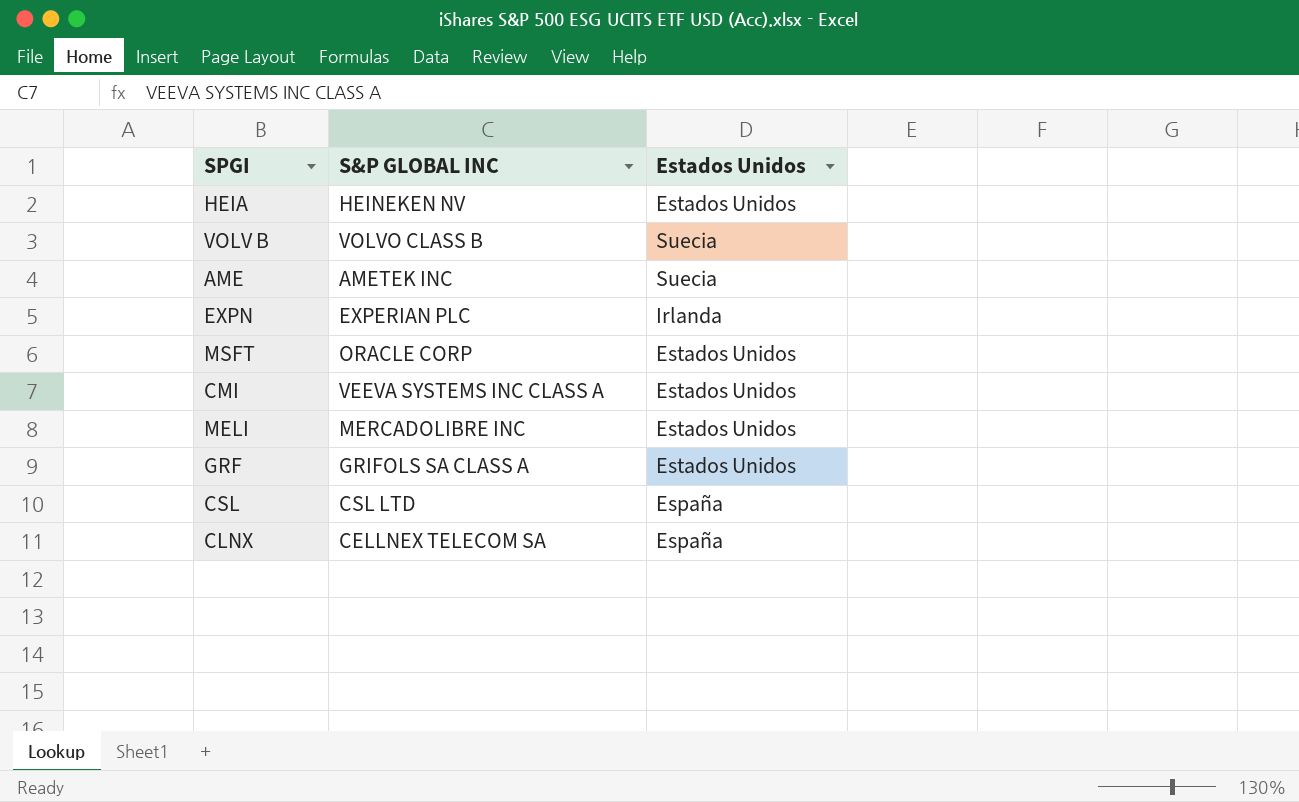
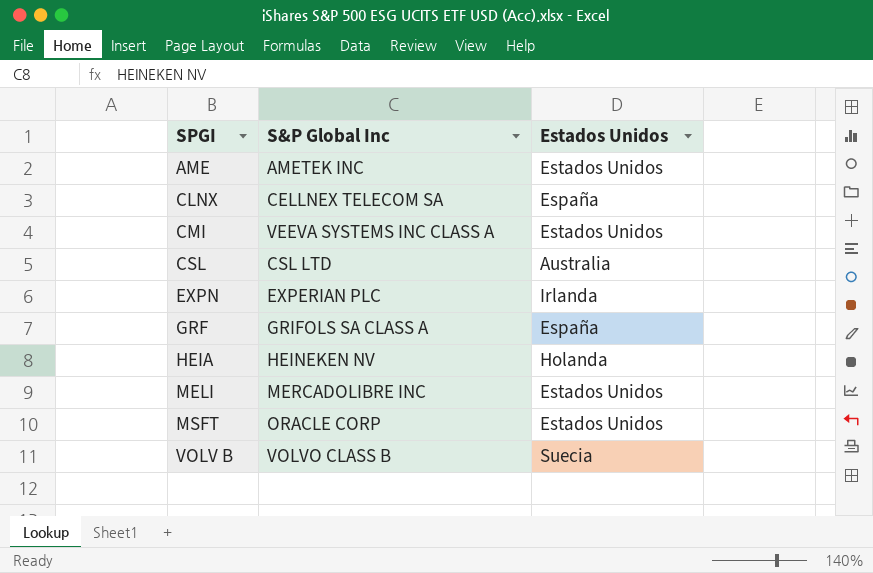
row order: none -> SPGI ascending
column name: S&P GLOBAL INC -> S&P Global Inc
AME | Estados Unidos: Suecia -> Estados Unidos
CSL | Estados Unidos: España -> Australia
GRF | Estados Unidos: Estados Unidos -> España
HEIA | Estados Unidos: Estados Unidos -> Holanda

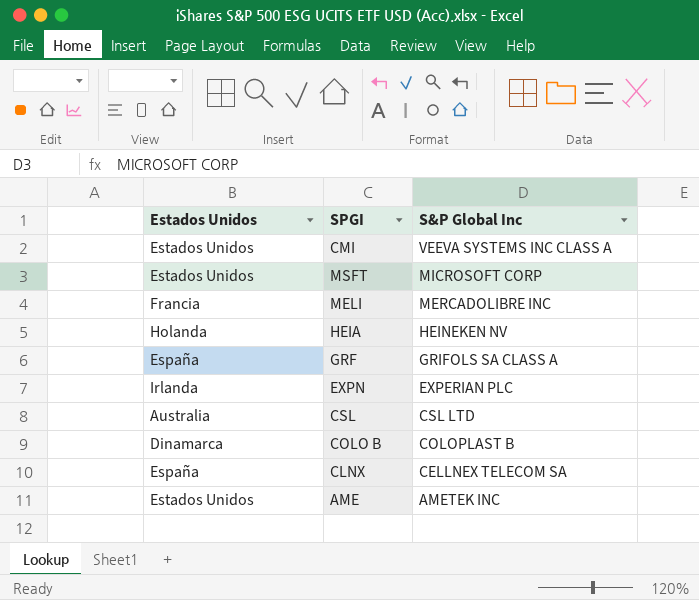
row order: SPGI ascending -> S&P Global Inc descending
column Estados Unidos | position: 3 -> 1
row VOLV B: VOLVO CLASS B | Suecia -> none
MSFT | S&P Global Inc: ORACLE CORP -> MICROSOFT CORP
MELI | Estados Unidos: Estados Unidos -> Francia
row COLO B: none -> Dinamarca | COLOPLAST B

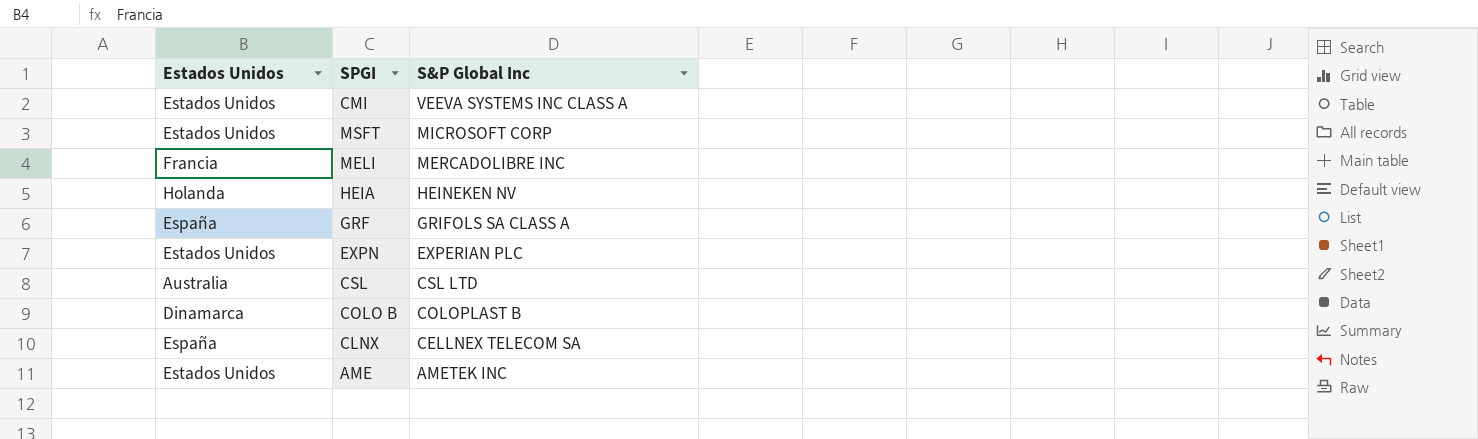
EXPN | Estados Unidos: Irlanda -> Estados Unidos

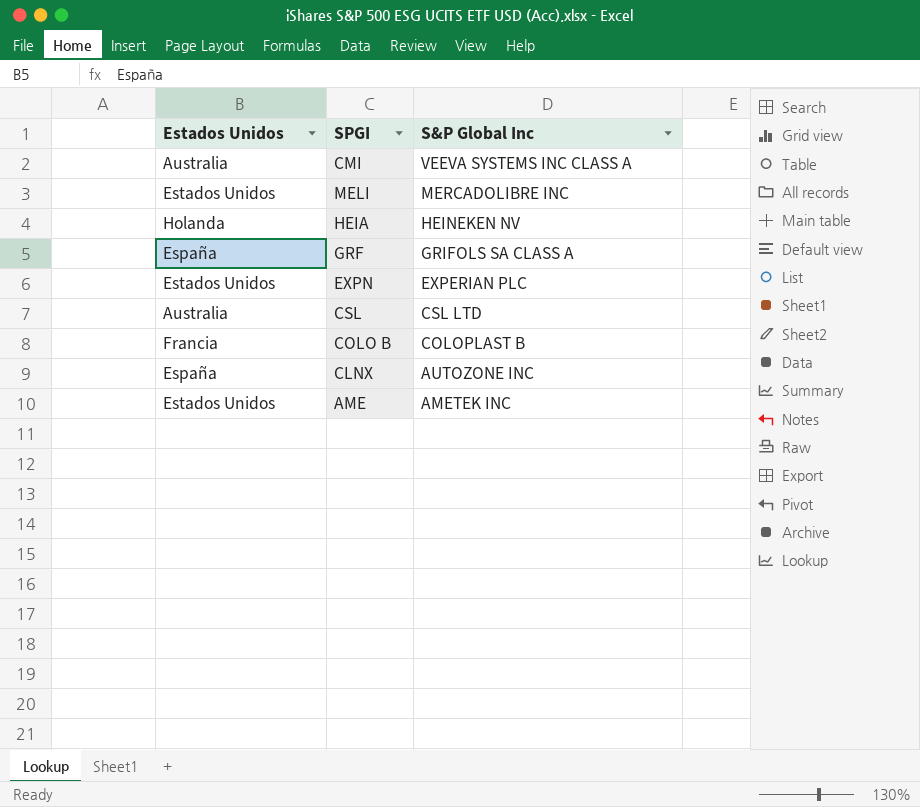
row MSFT: Estados Unidos | MICROSOFT CORP -> none
CMI | Estados Unidos: Estados Unidos -> Australia
MELI | Estados Unidos: Francia -> Estados Unidos
COLO B | Estados Unidos: Dinamarca -> Francia
CLNX | S&P Global Inc: CELLNEX TELECOM SA -> AUTOZONE INC

